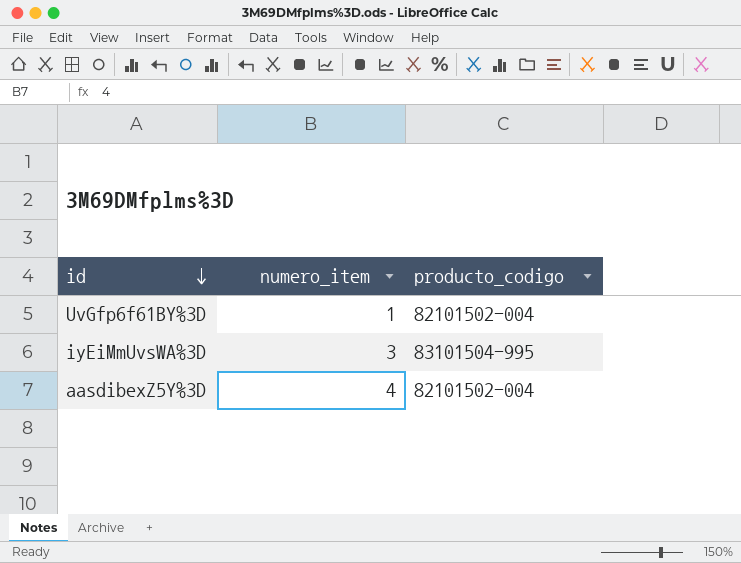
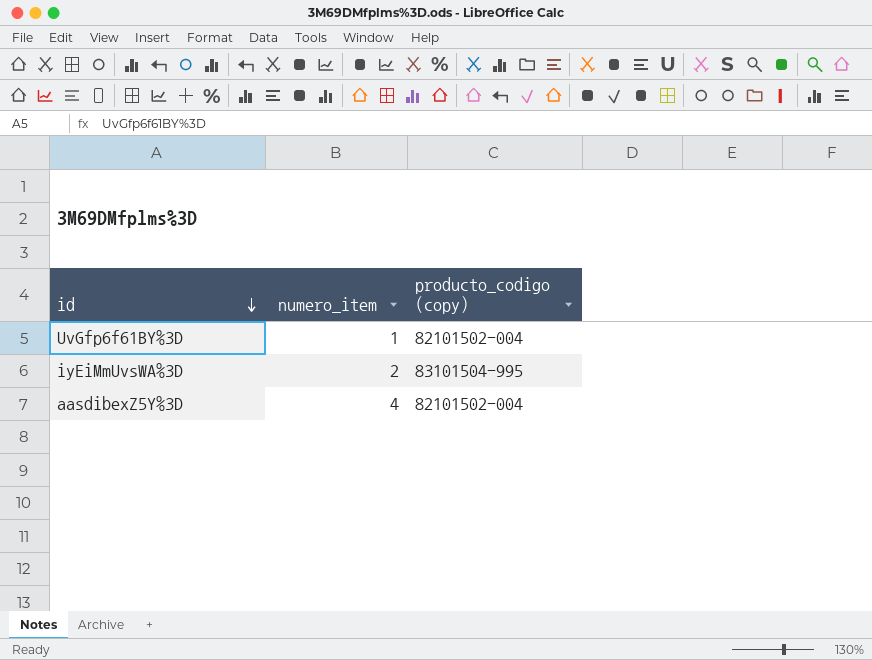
column name: producto_codigo -> producto_codigo (copy)
iyEiMmUvsWA%3D | numero_item: 3 -> 2

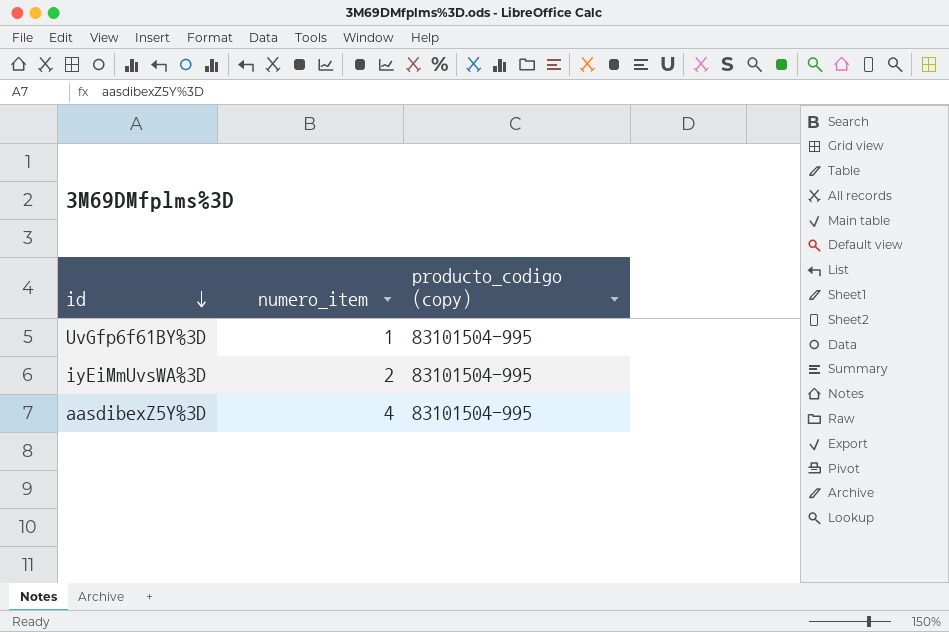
UvGfp6f61BY%3D | producto_codigo (copy): 82101502-004 -> 83101504-995
aasdibexZ5Y%3D | producto_codigo (copy): 82101502-004 -> 83101504-995

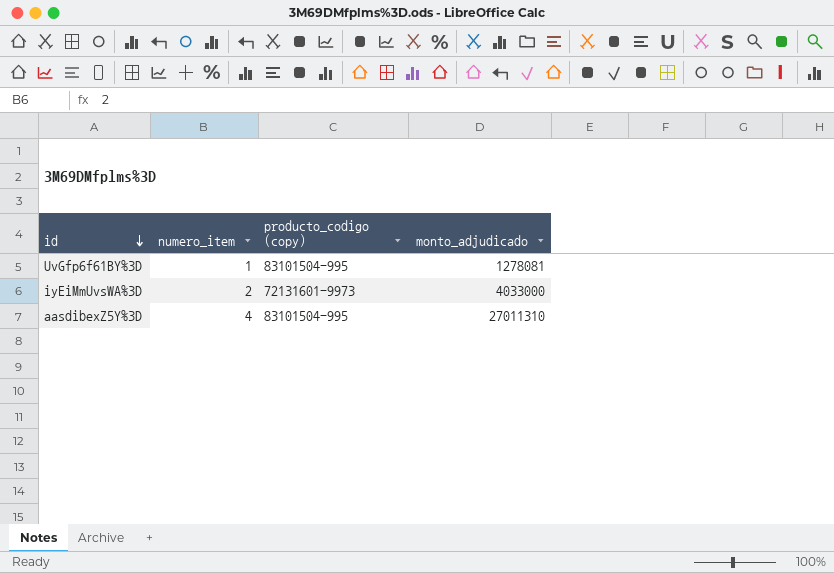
column monto_adjudicado | position: none -> 4
iyEiMmUvsWA%3D | producto_codigo (copy): 83101504-995 -> 72131601-9973

